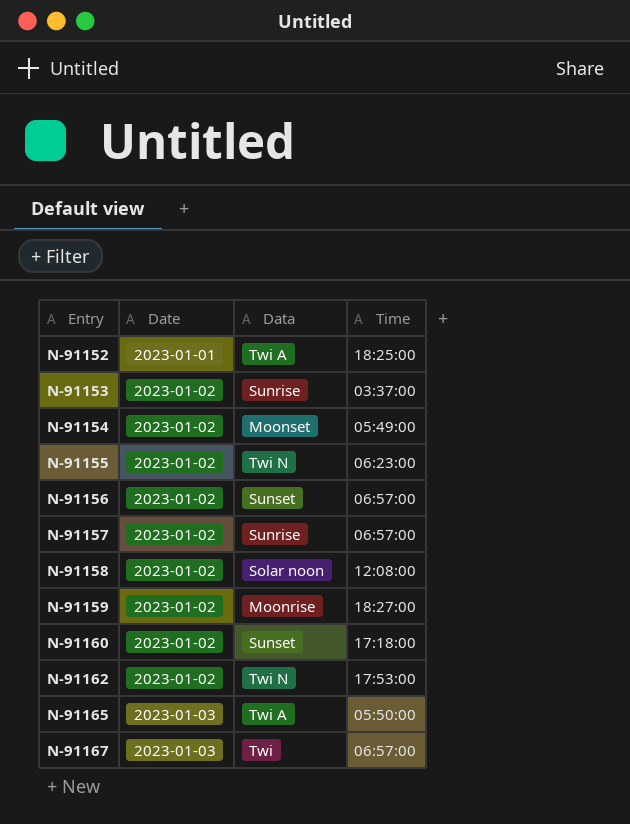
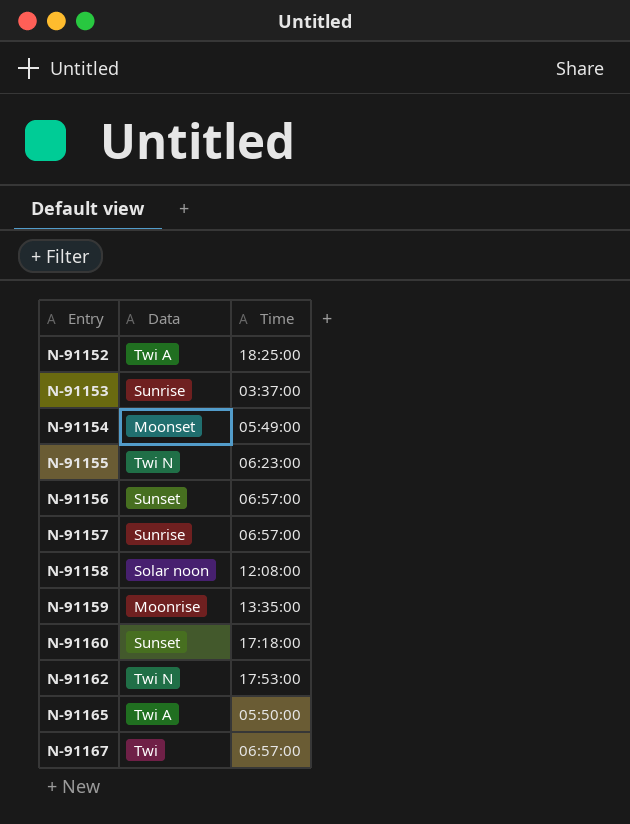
column Date | position: 2 -> none
N-91159 | Time: 18:27:00 -> 13:35:00

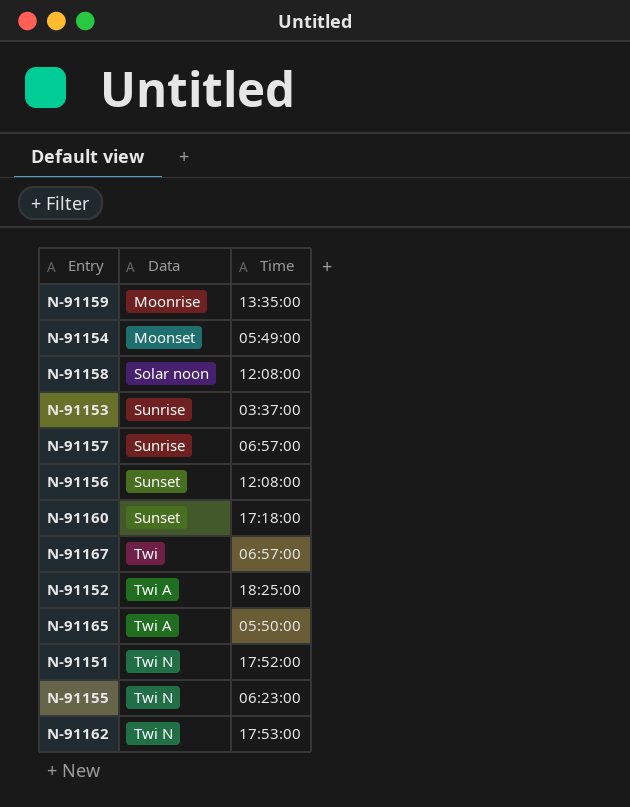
row order: Entry ascending -> Data ascending
N-91156 | Time: 06:57:00 -> 12:08:00
row N-91151: none -> Twi N | 17:52:00

